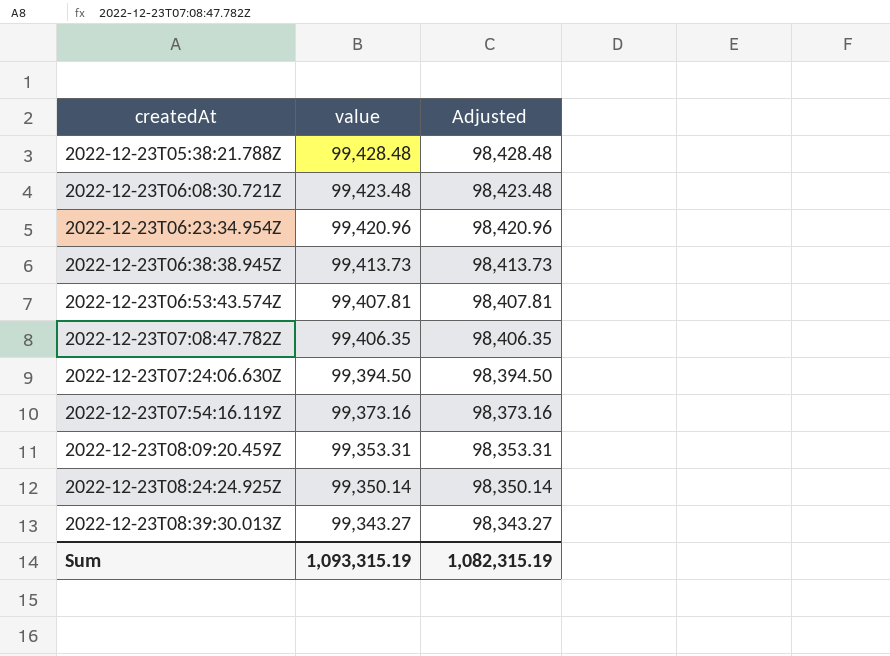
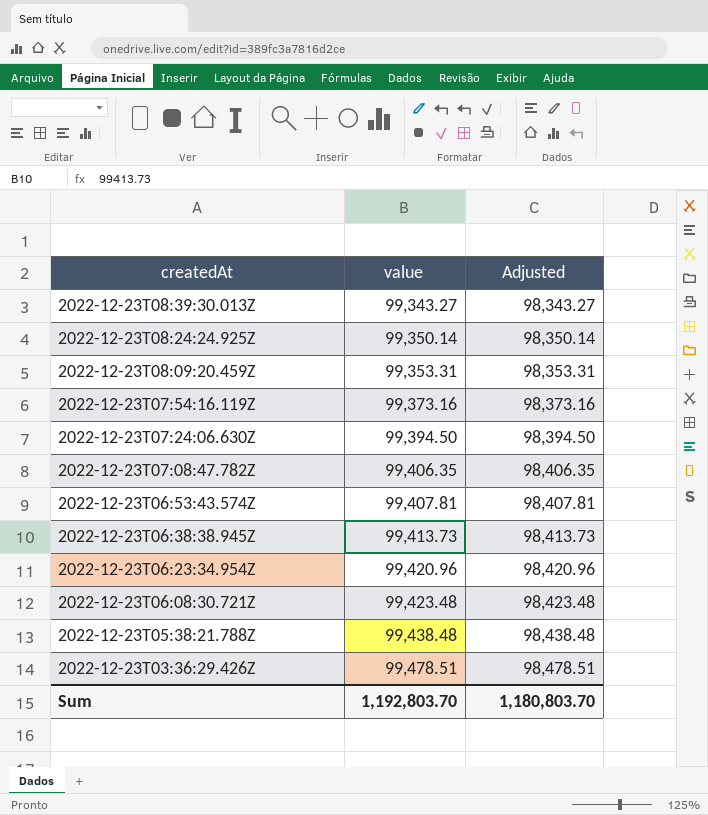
row order: createdAt ascending -> createdAt descending
2022-12-23T05:38:21.788Z | value: 99,428.48 -> 99,438.48
2022-12-23T05:38:21.788Z | Adjusted: 98,428.48 -> 98,438.48
row 2022-12-23T03:36:29.426Z: none -> 99,478.51 | 98,478.51
Sum | value: 1,093,315.19 -> 1,192,803.70
Sum | Adjusted: 1,082,315.19 -> 1,180,803.70

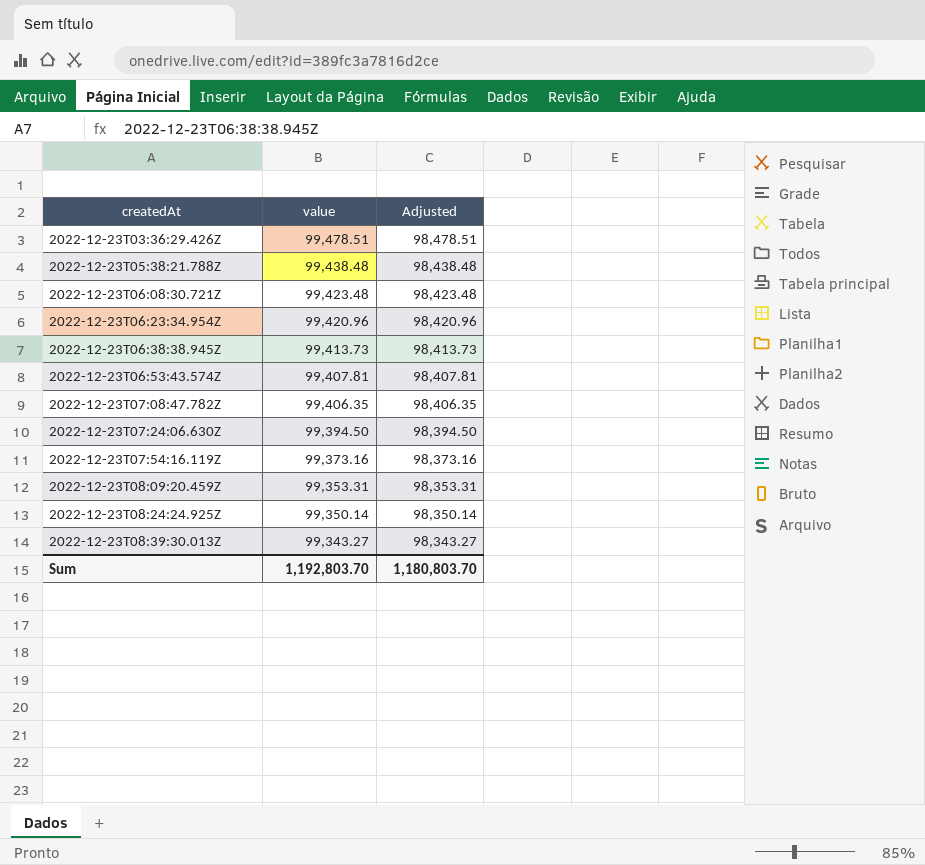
row order: createdAt descending -> createdAt ascending

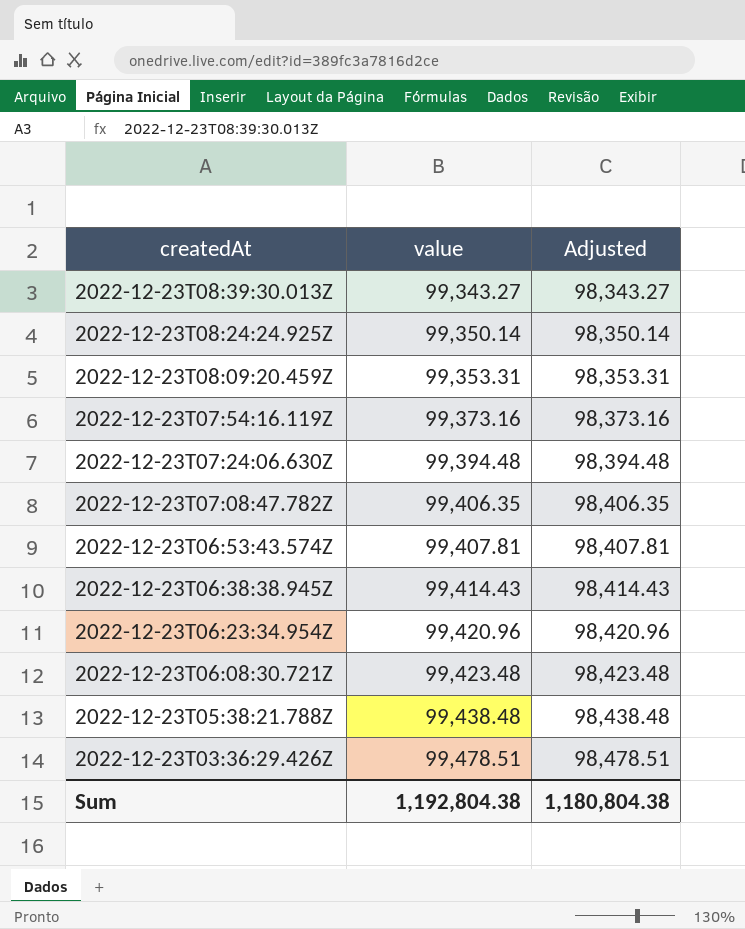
row order: createdAt ascending -> createdAt descending
2022-12-23T07:24:06.630Z | value: 99,394.50 -> 99,394.48
2022-12-23T07:24:06.630Z | Adjusted: 98,394.50 -> 98,394.48
2022-12-23T06:38:38.945Z | value: 99,413.73 -> 99,414.43
2022-12-23T06:38:38.945Z | Adjusted: 98,413.73 -> 98,414.43
Sum | value: 1,192,803.70 -> 1,192,804.38
Sum | Adjusted: 1,180,803.70 -> 1,180,804.38

